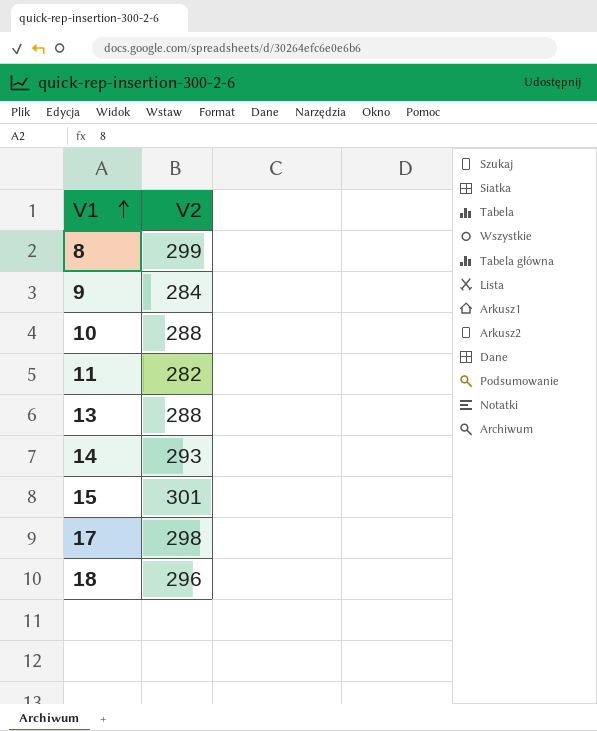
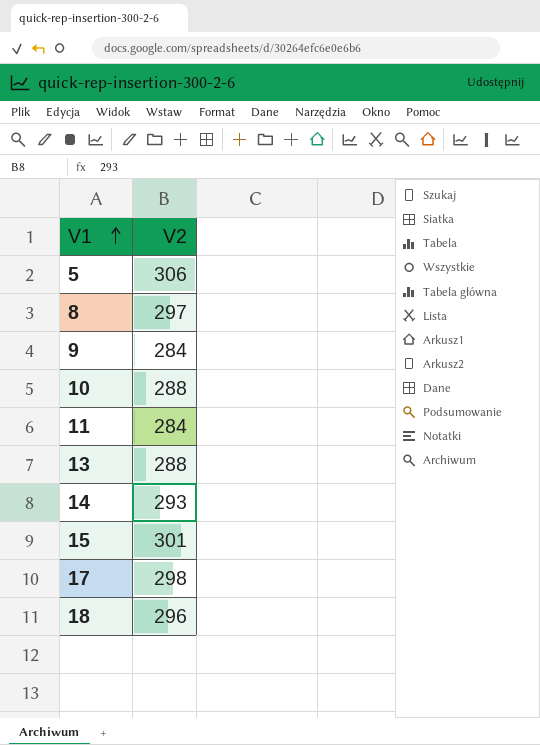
row 5: none -> 306
8 | V2: 299 -> 297
11 | V2: 282 -> 284

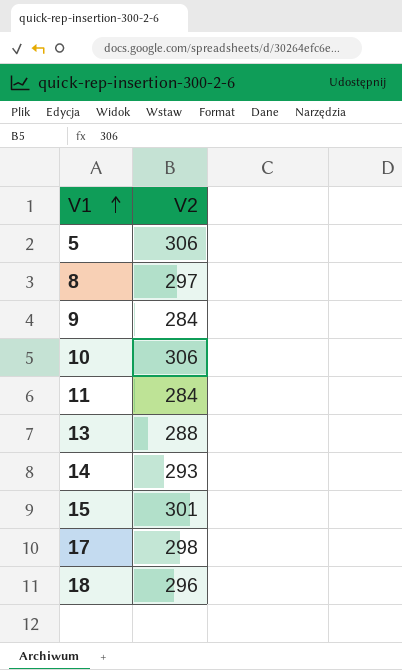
10 | V2: 288 -> 306

